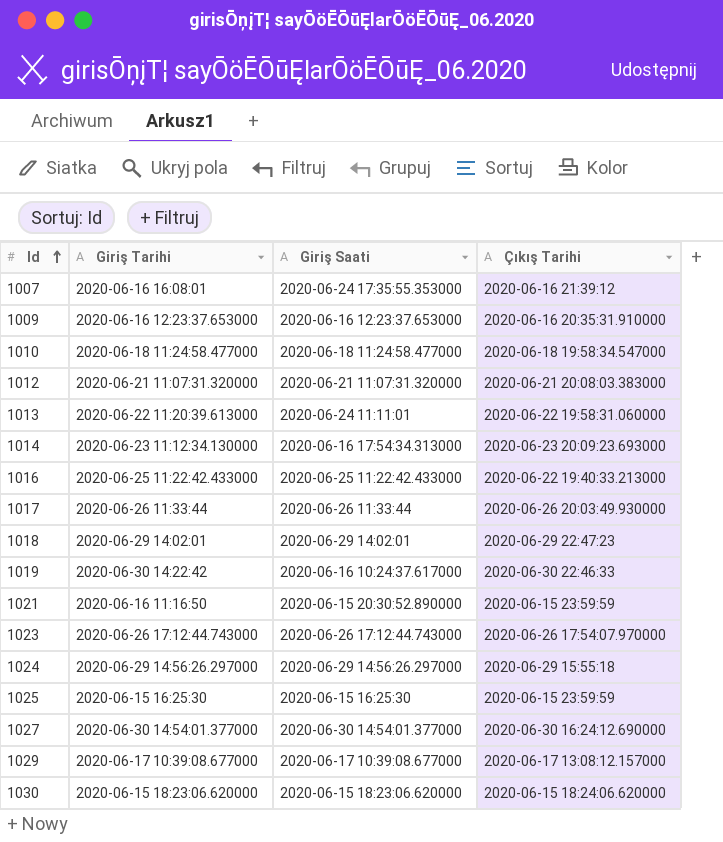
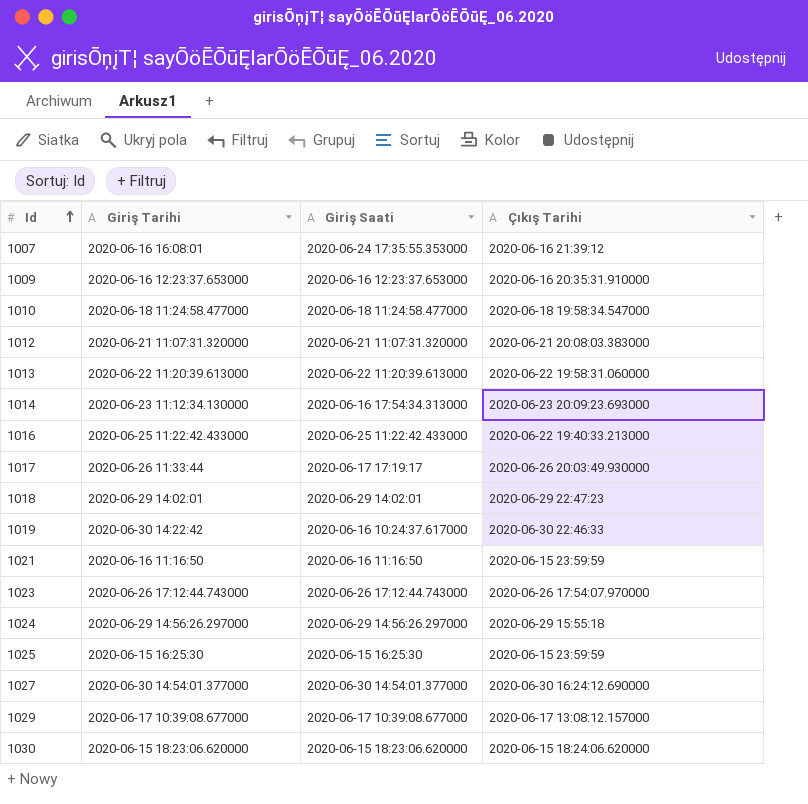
1013 | Giriş Saati: 2020-06-24 11:11:01 -> 2020-06-22 11:20:39.613000
1017 | Giriş Saati: 2020-06-26 11:33:44 -> 2020-06-17 17:19:17
1021 | Giriş Saati: 2020-06-15 20:30:52.890000 -> 2020-06-16 11:16:50

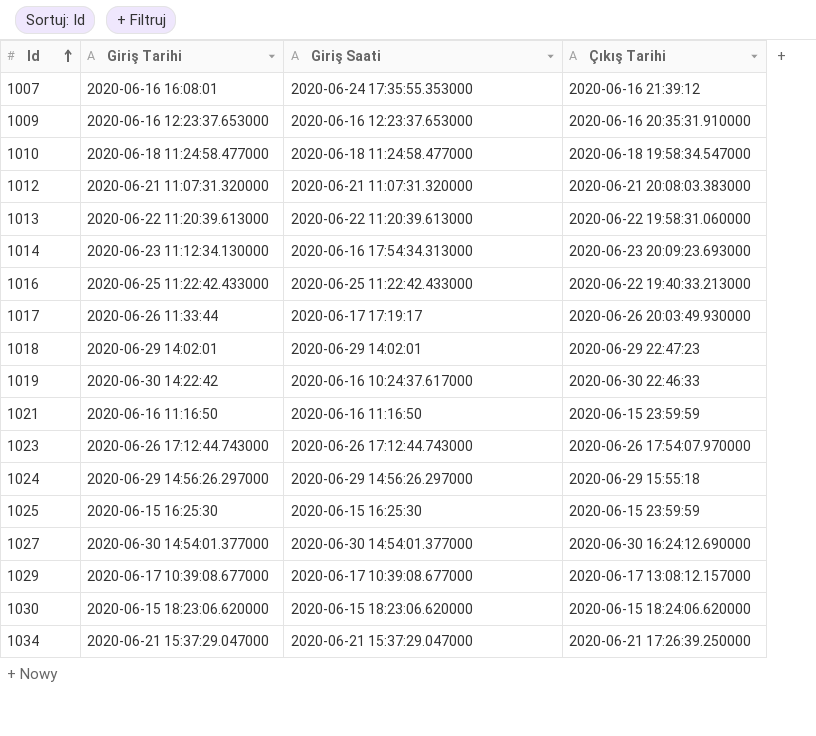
row 1034: none -> 2020-06-21 15:37:29.047000 | 2020-06-21 15:37:29.047000 | 2020-06-21 17:26:39.250000

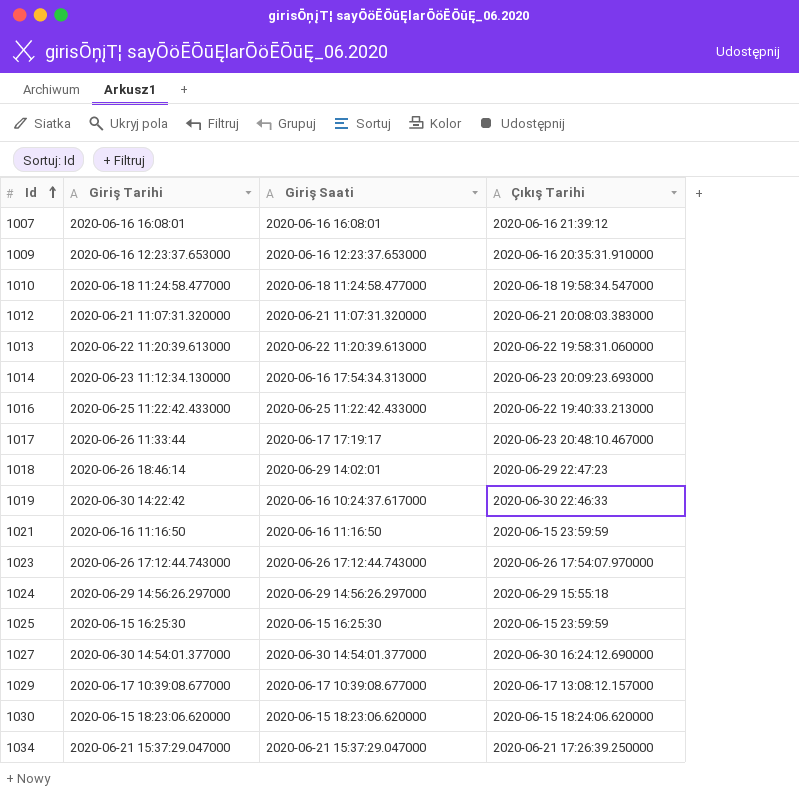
1007 | Giriş Saati: 2020-06-24 17:35:55.353000 -> 2020-06-16 16:08:01
1017 | Çıkış Tarihi: 2020-06-26 20:03:49.930000 -> 2020-06-23 20:48:10.467000
1018 | Giriş Tarihi: 2020-06-29 14:02:01 -> 2020-06-26 18:46:14

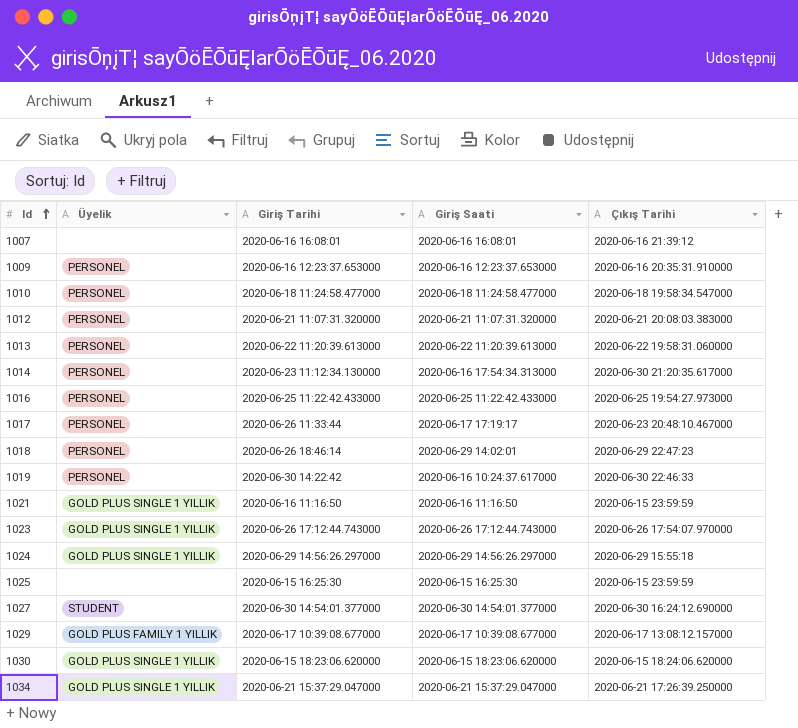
column Üyelik | position: none -> 2
1014 | Çıkış Tarihi: 2020-06-23 20:09:23.693000 -> 2020-06-30 21:20:35.617000
1016 | Çıkış Tarihi: 2020-06-22 19:40:33.213000 -> 2020-06-25 19:54:27.973000

